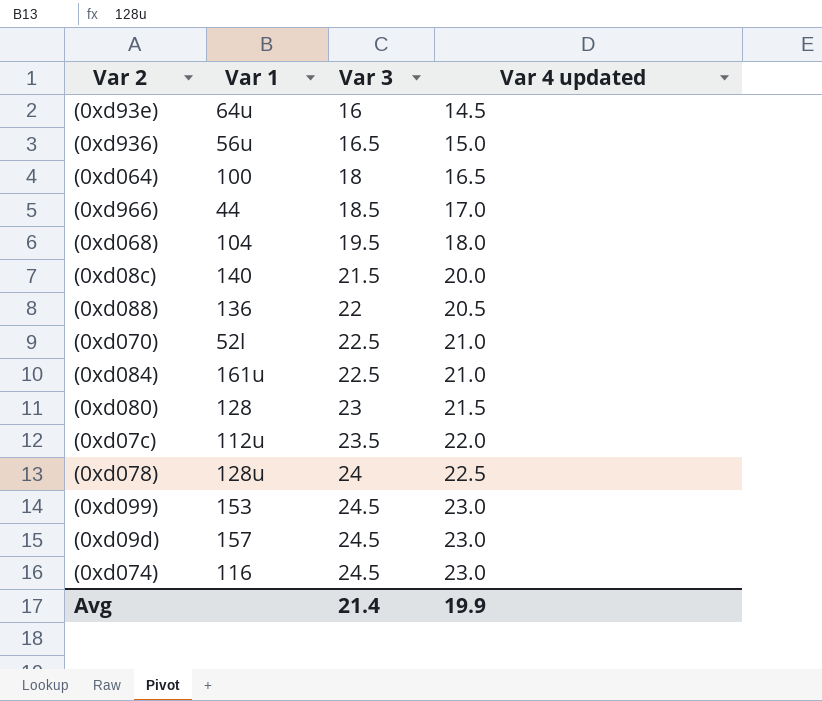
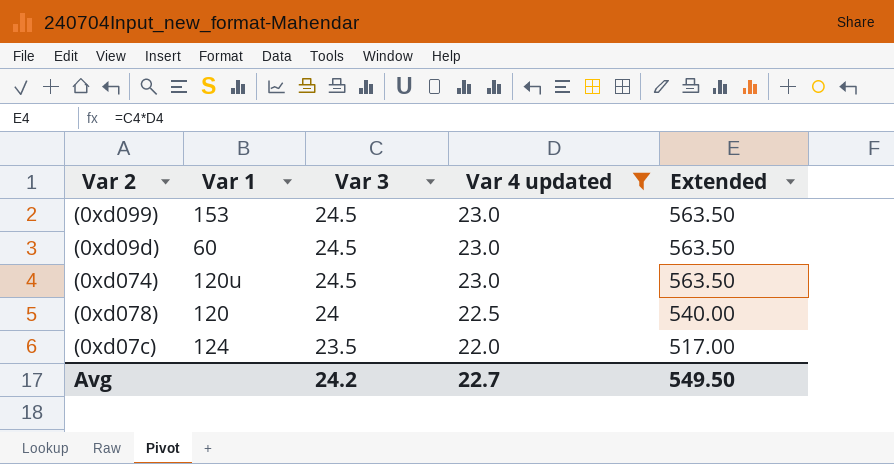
filter: none -> Var 4 updated >= 22.0
row order: Var 3 ascending -> Var 3 descending
column Extended | formula: none -> [Var 3] * [Var 4 updated]
(0xd09d) | Var 1: 157 -> 60
(0xd074) | Var 1: 116 -> 120u
(0xd078) | Var 1: 128u -> 120
(0xd07c) | Var 1: 112u -> 124
Avg | Var 3: 21.4 -> 24.2
Avg | Var 4 updated: 19.9 -> 22.7

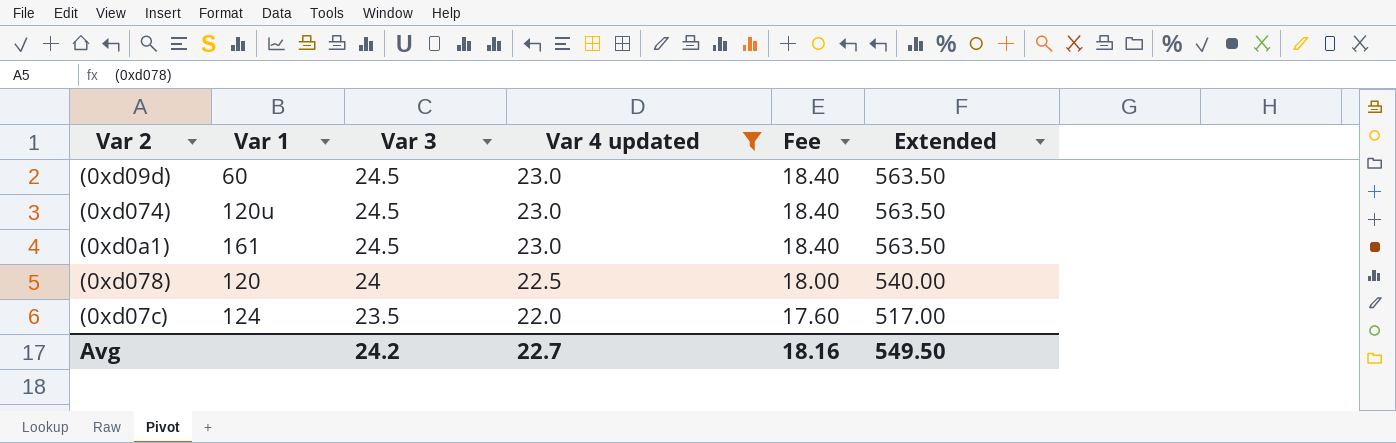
column Fee | formula: none -> [Var 4 updated] * 0.8
row (0xd099): 153 | 24.5 | 23.0 | 563.50 -> none
row (0xd0a1): none -> 161 | 24.5 | 23.0 | 18.40 | 563.50

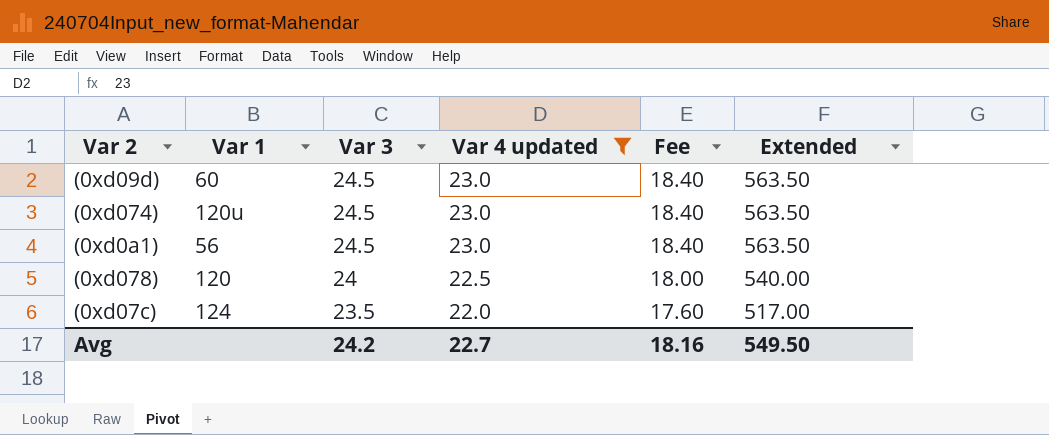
(0xd0a1) | Var 1: 161 -> 56

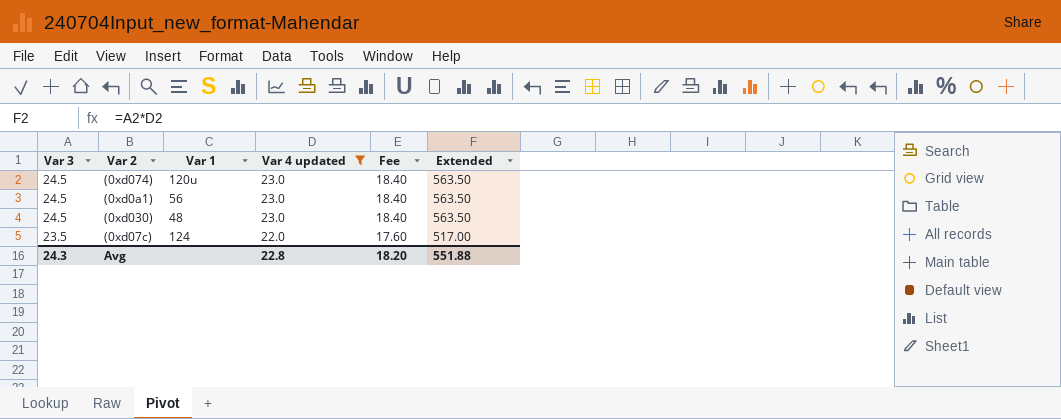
column Var 3 | position: 3 -> 1
row (0xd09d): 60 | 24.5 | 23.0 | 18.40 | 563.50 -> none
row (0xd078): 120 | 24 | 22.5 | 18.00 | 540.00 -> none
row (0xd030): none -> 24.5 | 48 | 23.0 | 18.40 | 563.50
Avg | Var 3: 24.2 -> 24.3
Avg | Var 4 updated: 22.7 -> 22.8
Avg | Fee: 18.16 -> 18.20
Avg | Extended: 549.50 -> 551.88

